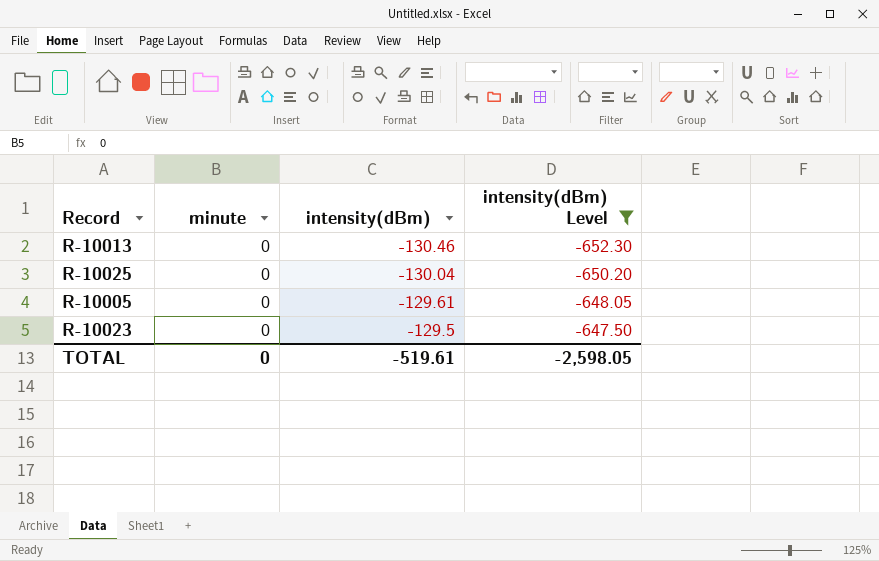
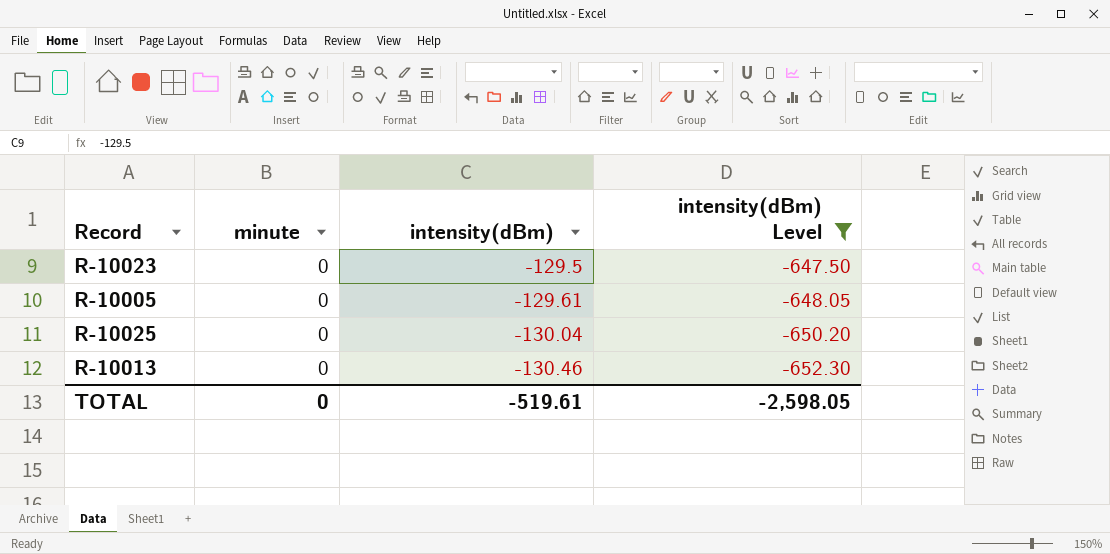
row order: intensity(dBm) ascending -> intensity(dBm) descending

